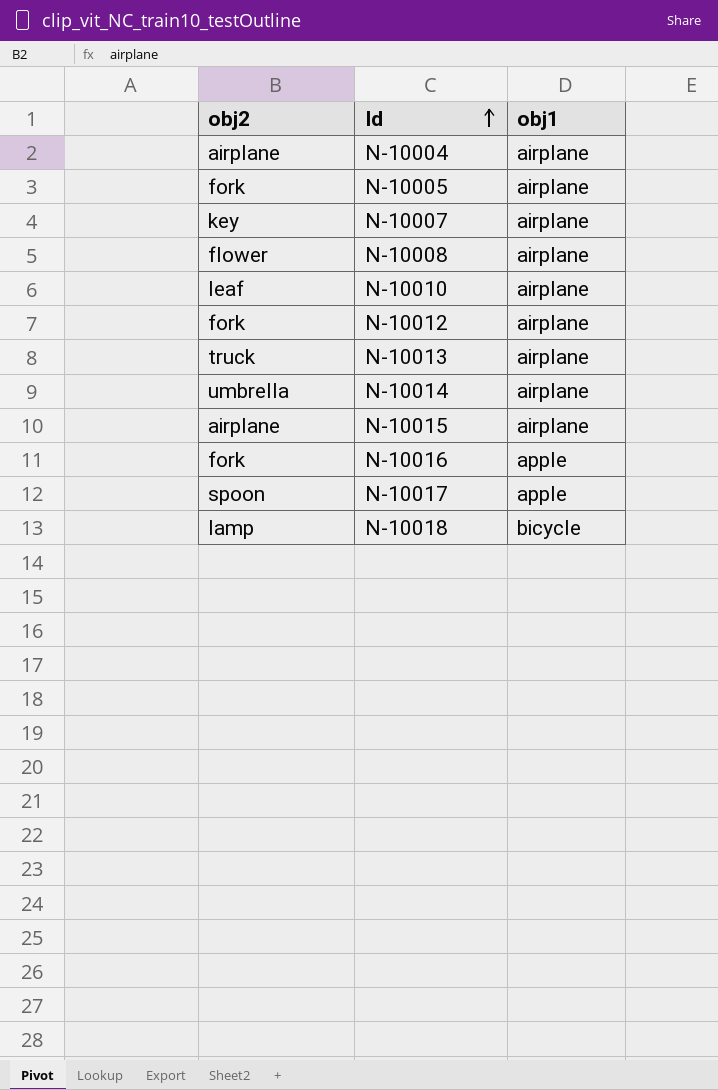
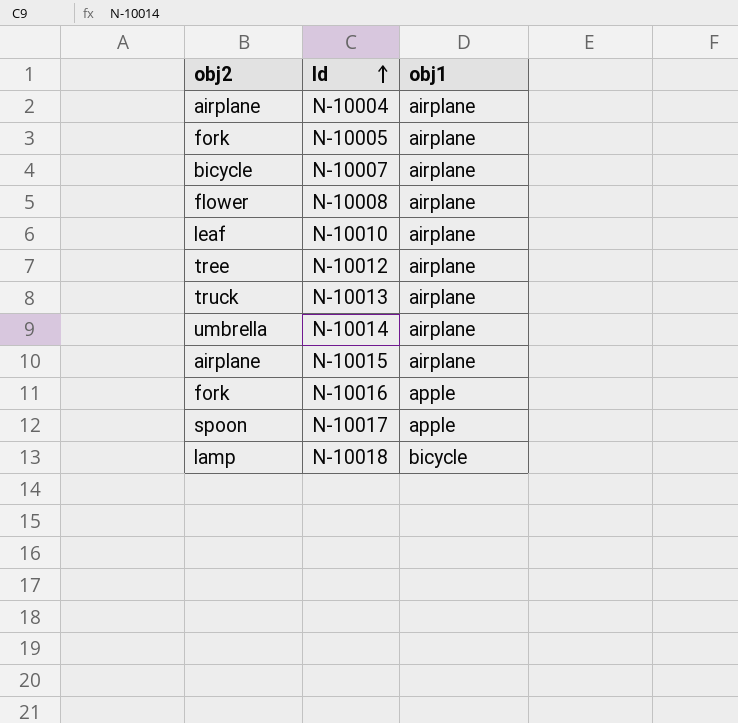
N-10007 | obj2: key -> bicycle
N-10012 | obj2: fork -> tree

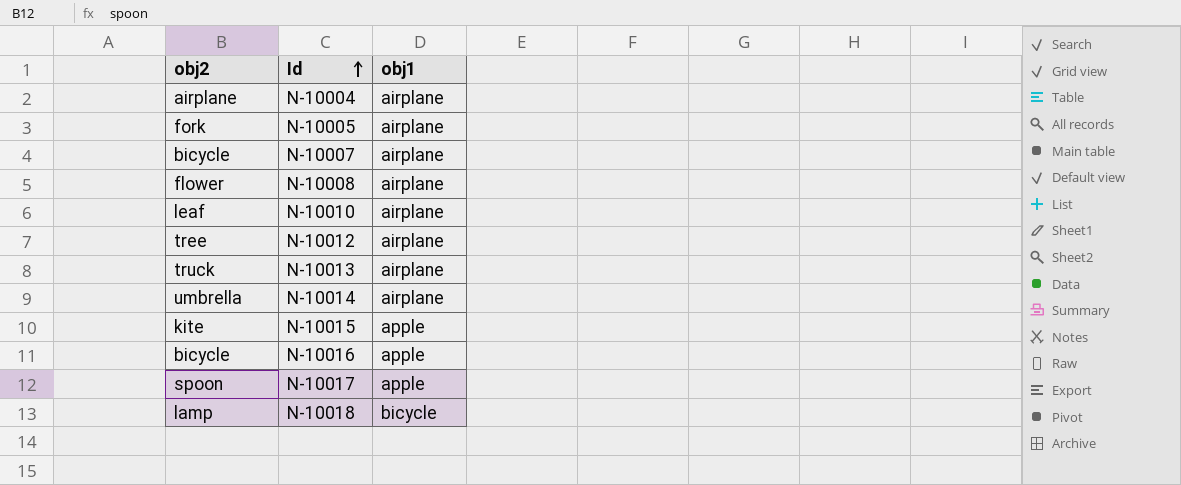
N-10015 | obj2: airplane -> kite
N-10015 | obj1: airplane -> apple
N-10016 | obj2: fork -> bicycle

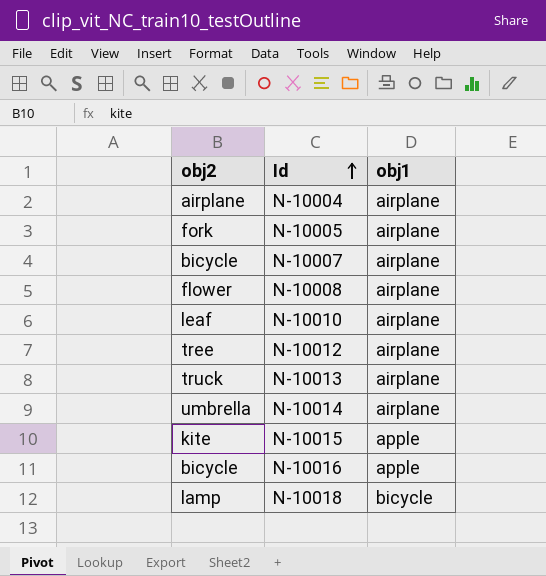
row N-10017: spoon | apple -> none

